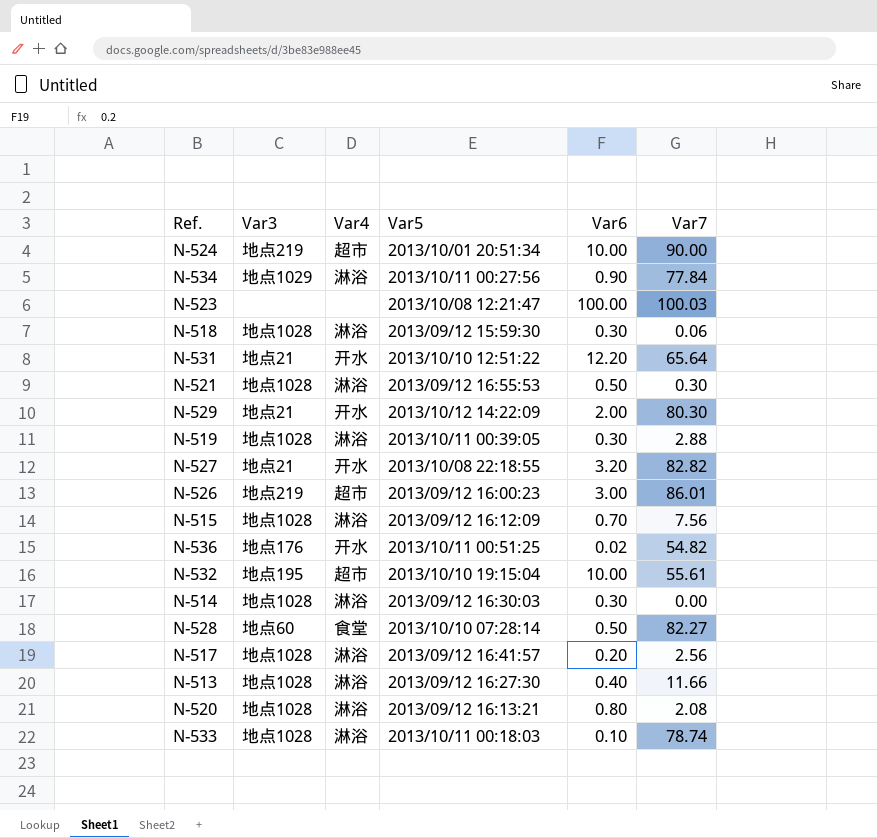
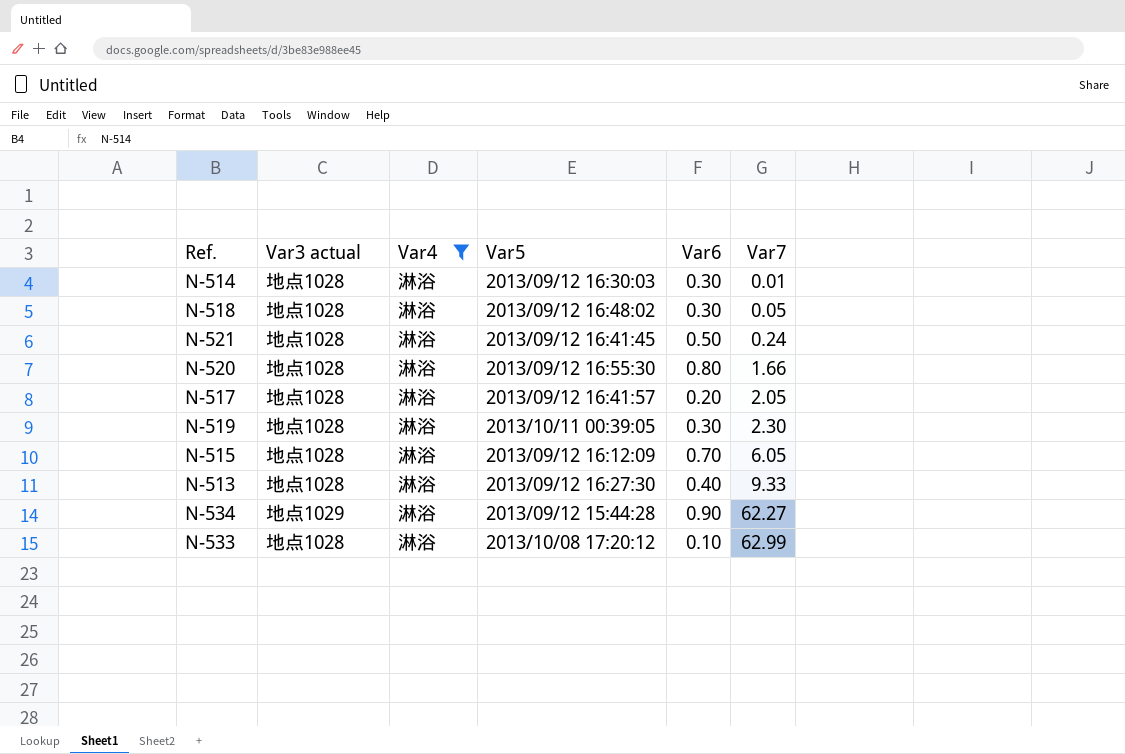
filter: none -> Var4 = 淋浴
row order: none -> Var7 ascending
column name: Var3 -> Var3 actual
N-514 | Var7: 0.00 -> 0.01
N-518 | Var5: 2013/09/12 15:59:30 -> 2013/09/12 16:48:02
N-518 | Var7: 0.06 -> 0.05
N-521 | Var5: 2013/09/12 16:55:53 -> 2013/09/12 16:41:45
N-521 | Var7: 0.30 -> 0.24
N-520 | Var5: 2013/09/12 16:13:21 -> 2013/09/12 16:55:30
N-520 | Var7: 2.08 -> 1.66
N-517 | Var7: 2.56 -> 2.05
N-519 | Var7: 2.88 -> 2.30
N-515 | Var7: 7.56 -> 6.05
N-513 | Var7: 11.66 -> 9.33
N-534 | Var5: 2013/10/11 00:27:56 -> 2013/09/12 15:44:28
N-534 | Var7: 77.84 -> 62.27
N-533 | Var5: 2013/10/11 00:18:03 -> 2013/10/08 17:20:12
N-533 | Var7: 78.74 -> 62.99

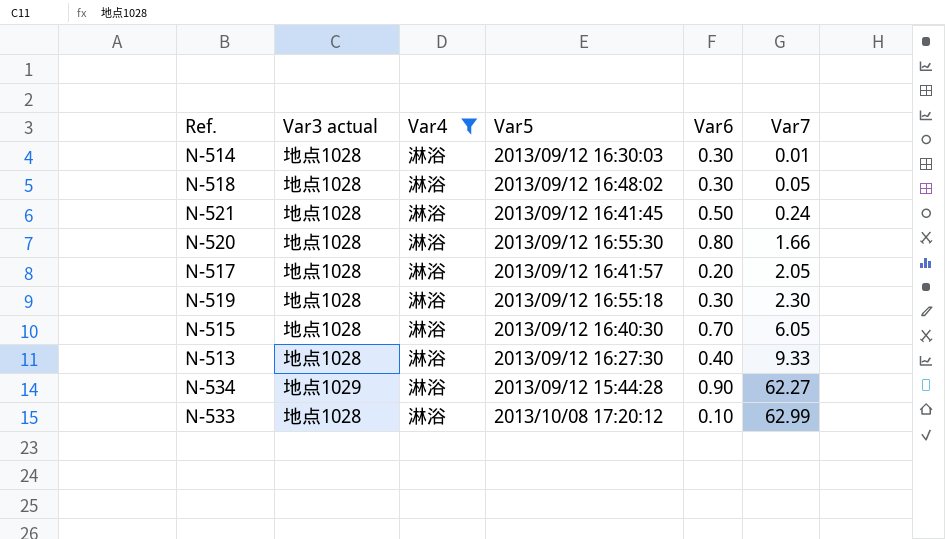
N-519 | Var5: 2013/10/11 00:39:05 -> 2013/09/12 16:55:18
N-515 | Var5: 2013/09/12 16:12:09 -> 2013/09/12 16:40:30

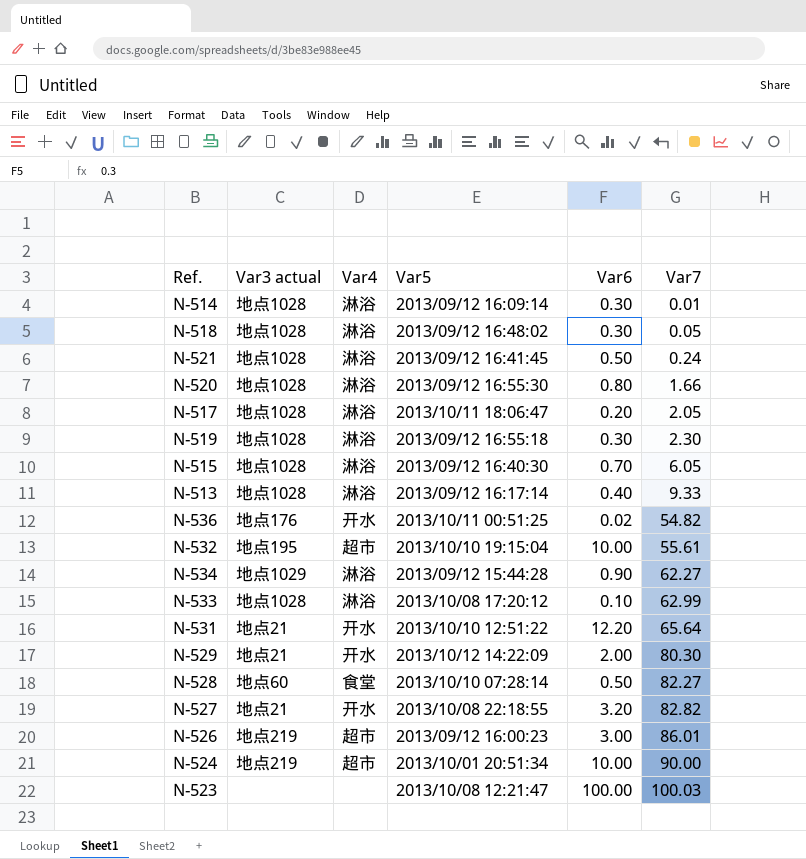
filter: Var4 = 淋浴 -> none
N-514 | Var5: 2013/09/12 16:30:03 -> 2013/09/12 16:09:14
N-517 | Var5: 2013/09/12 16:41:57 -> 2013/10/11 18:06:47
N-513 | Var5: 2013/09/12 16:27:30 -> 2013/09/12 16:17:14

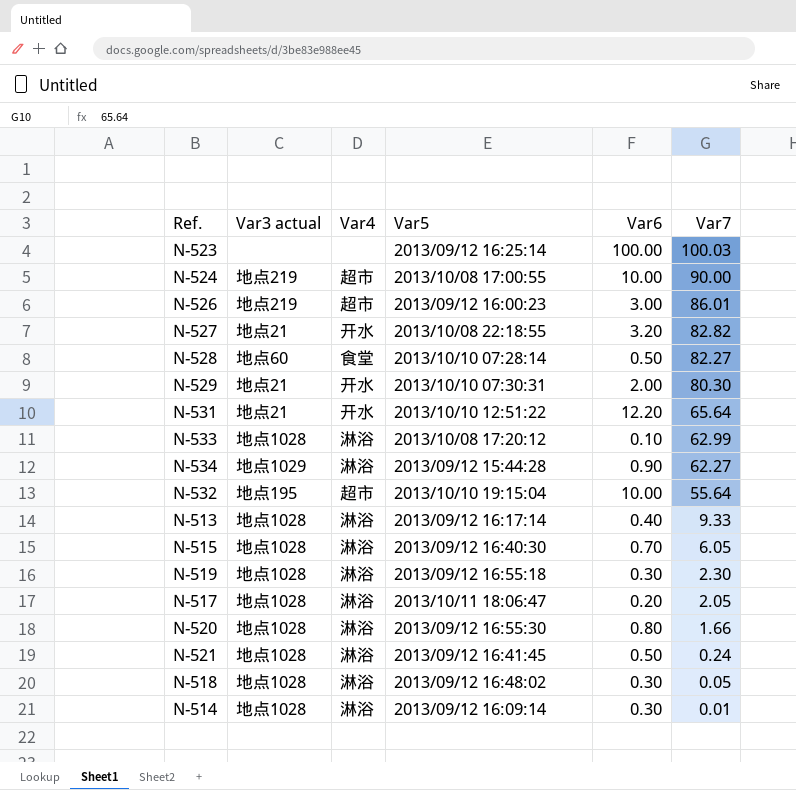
row order: Var7 ascending -> Var7 descending
row N-536: 地点176 | 开水 | 2013/10/11 00:51:25 | 0.02 | 54.82 -> none
N-523 | Var5: 2013/10/08 12:21:47 -> 2013/09/12 16:25:14
N-524 | Var5: 2013/10/01 20:51:34 -> 2013/10/08 17:00:55
N-529 | Var5: 2013/10/12 14:22:09 -> 2013/10/10 07:30:31
N-532 | Var7: 55.61 -> 55.64

